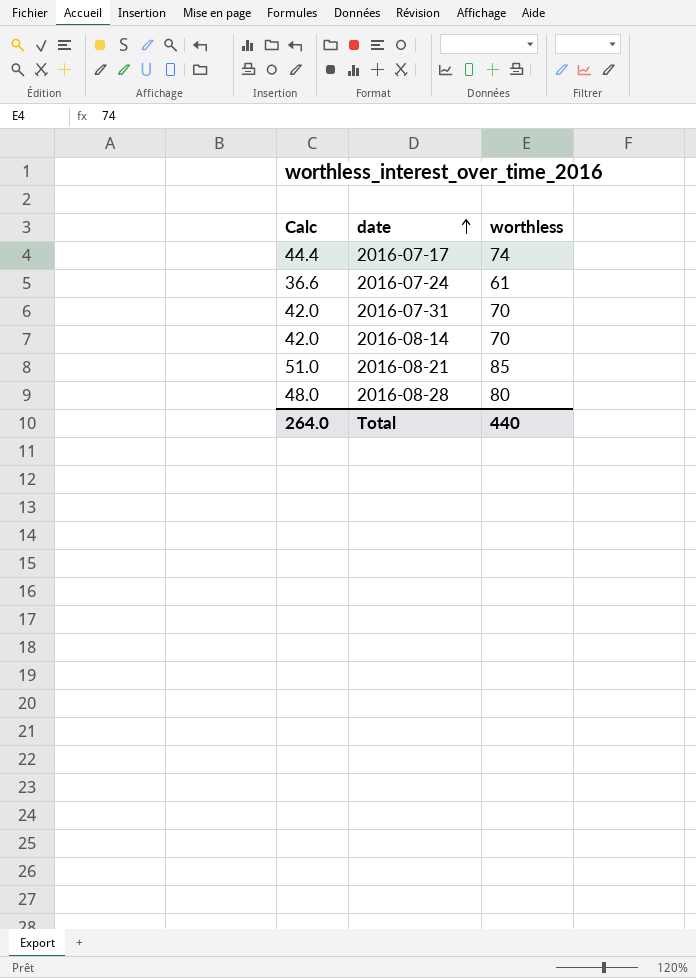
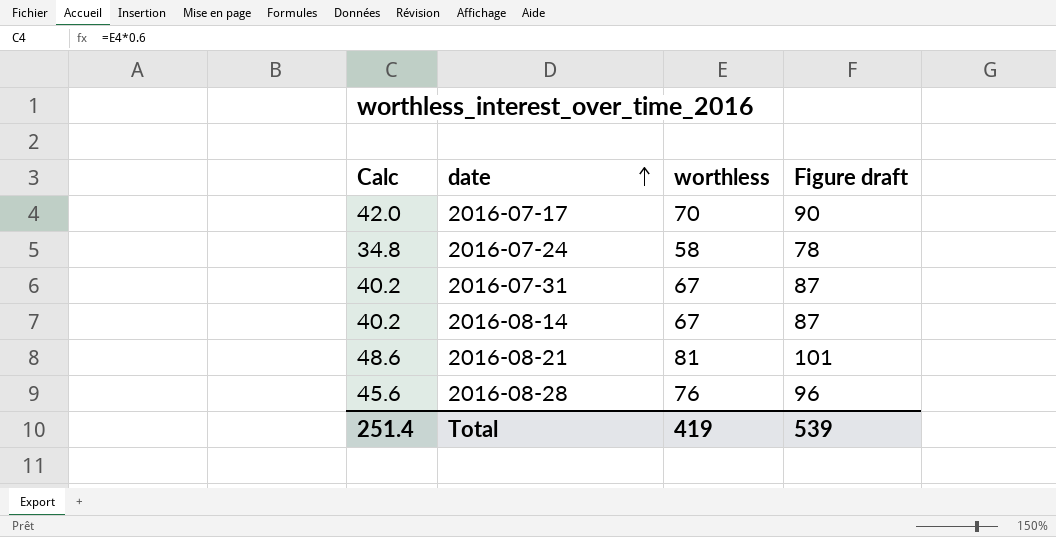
column Figure draft | formula: none -> [worthless] + 20
2016-07-17 | Calc: 44.4 -> 42.0
2016-07-17 | worthless: 74 -> 70
2016-07-24 | Calc: 36.6 -> 34.8
2016-07-24 | worthless: 61 -> 58
2016-07-31 | Calc: 42.0 -> 40.2
2016-07-31 | worthless: 70 -> 67
2016-08-14 | Calc: 42.0 -> 40.2
2016-08-14 | worthless: 70 -> 67
2016-08-21 | Calc: 51.0 -> 48.6
2016-08-21 | worthless: 85 -> 81
2016-08-28 | Calc: 48.0 -> 45.6
2016-08-28 | worthless: 80 -> 76
Total | Calc: 264.0 -> 251.4
Total | worthless: 440 -> 419

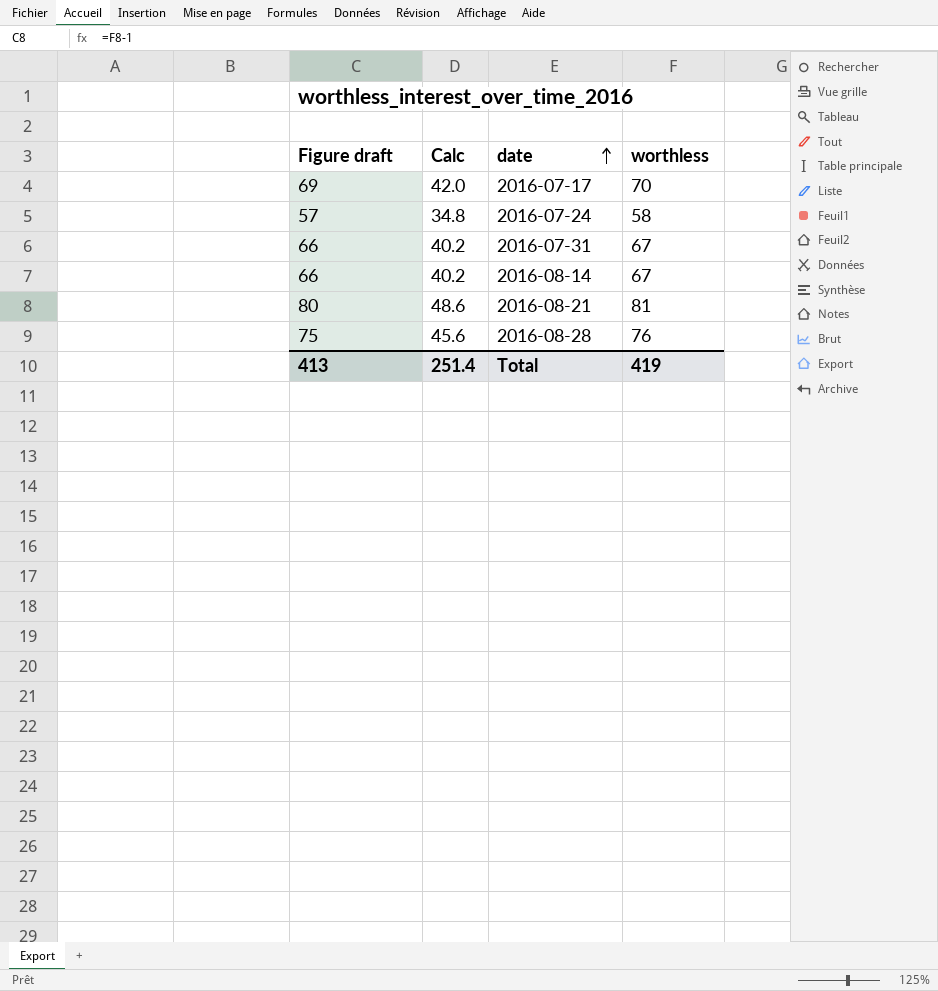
column Figure draft | formula: [worthless] + 20 -> [worthless] - 1
column Figure draft | position: 4 -> 1
Total | Figure draft: 539 -> 413

